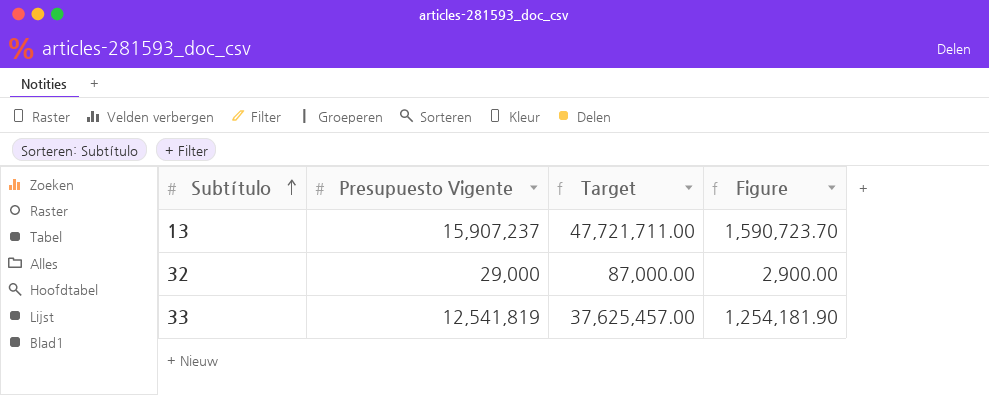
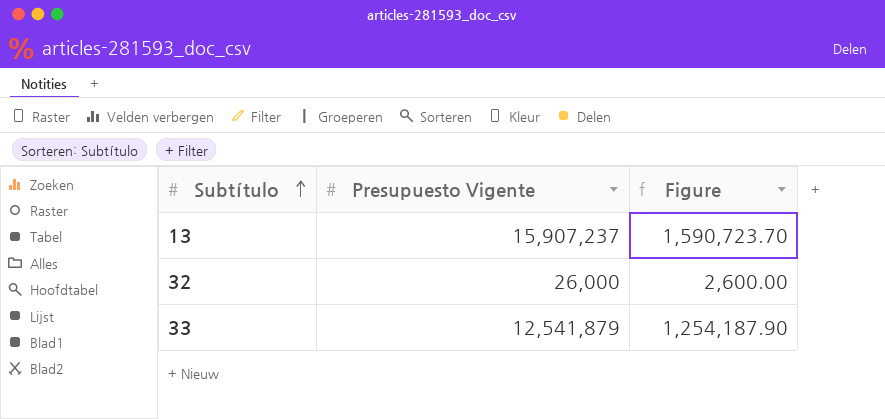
column Target | formula: [Presupuesto Vigente] * 3 -> none
32 | Presupuesto Vigente: 29,000 -> 26,000
32 | Figure: 2,900.00 -> 2,600.00
33 | Presupuesto Vigente: 12,541,819 -> 12,541,879
33 | Figure: 1,254,181.90 -> 1,254,187.90

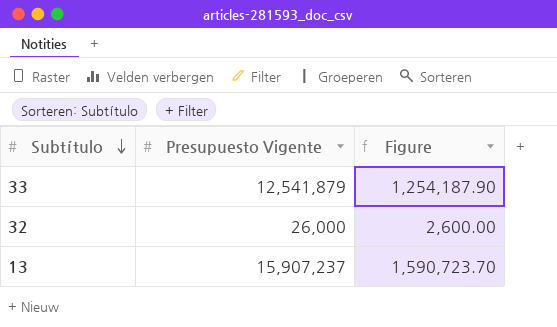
row order: Subtítulo ascending -> Subtítulo descending

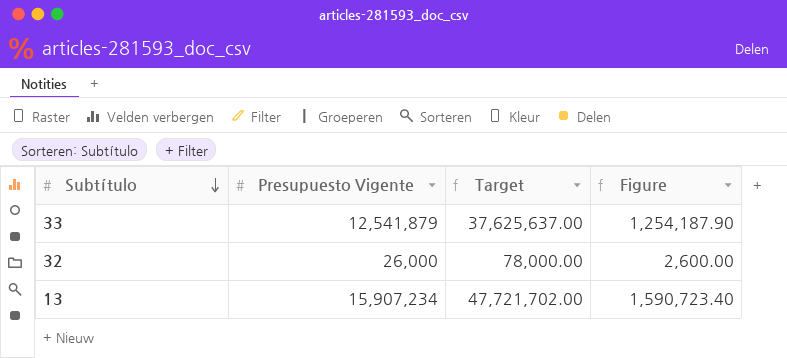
column Target | formula: none -> [Presupuesto Vigente] * 3
13 | Presupuesto Vigente: 15,907,237 -> 15,907,234
13 | Figure: 1,590,723.70 -> 1,590,723.40

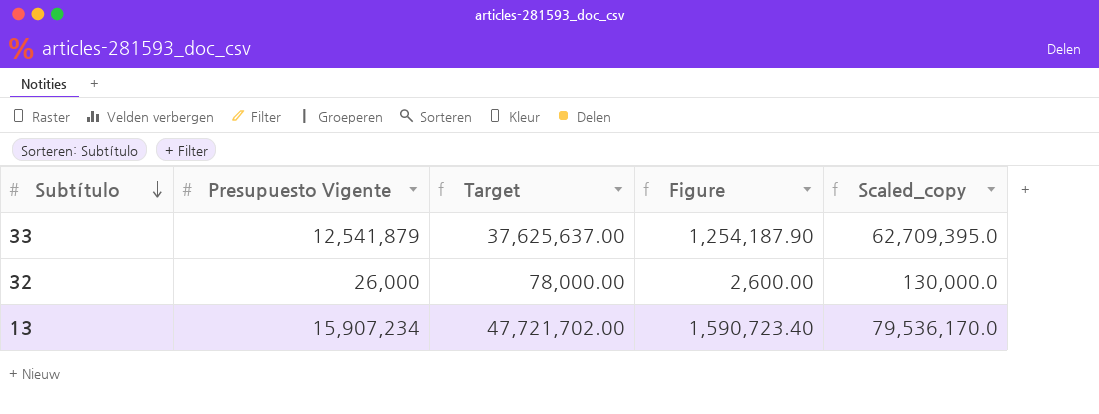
column Scaled_copy | formula: none -> [Presupuesto Vigente] * 5

